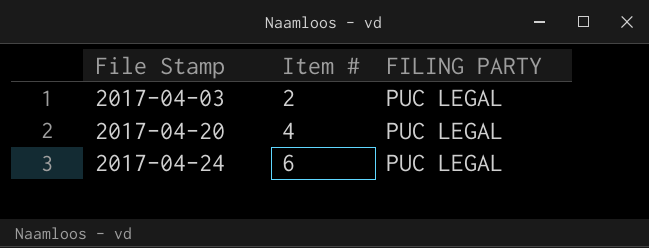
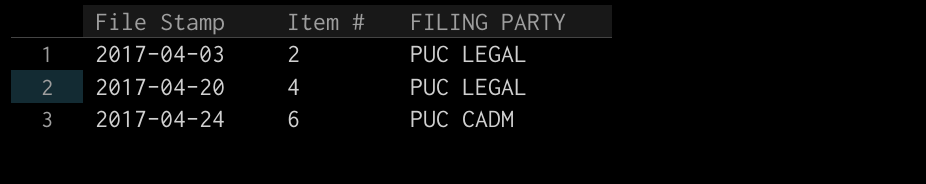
2017-04-24 | FILING PARTY: PUC LEGAL -> PUC CADM

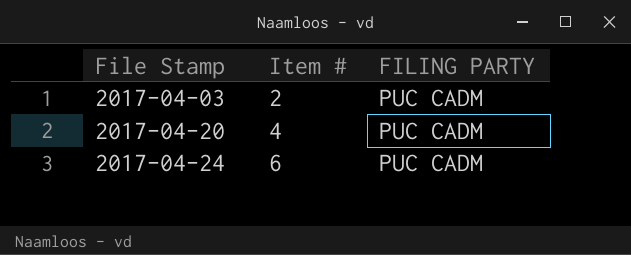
2017-04-03 | FILING PARTY: PUC LEGAL -> PUC CADM
2017-04-20 | FILING PARTY: PUC LEGAL -> PUC CADM

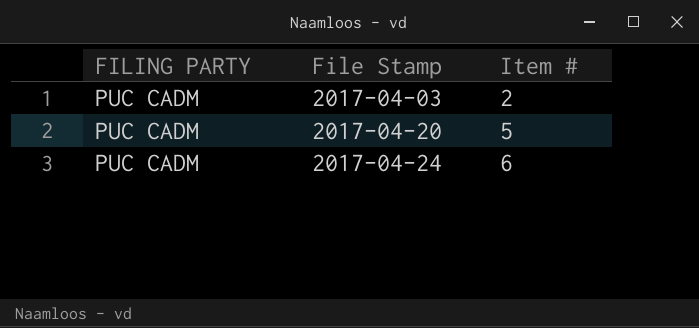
column FILING PARTY | position: 3 -> 1
2017-04-20 | Item #: 4 -> 5

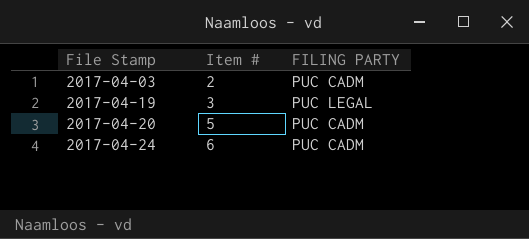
column FILING PARTY | position: 1 -> 3
row 2017-04-19: none -> 3 | PUC LEGAL

